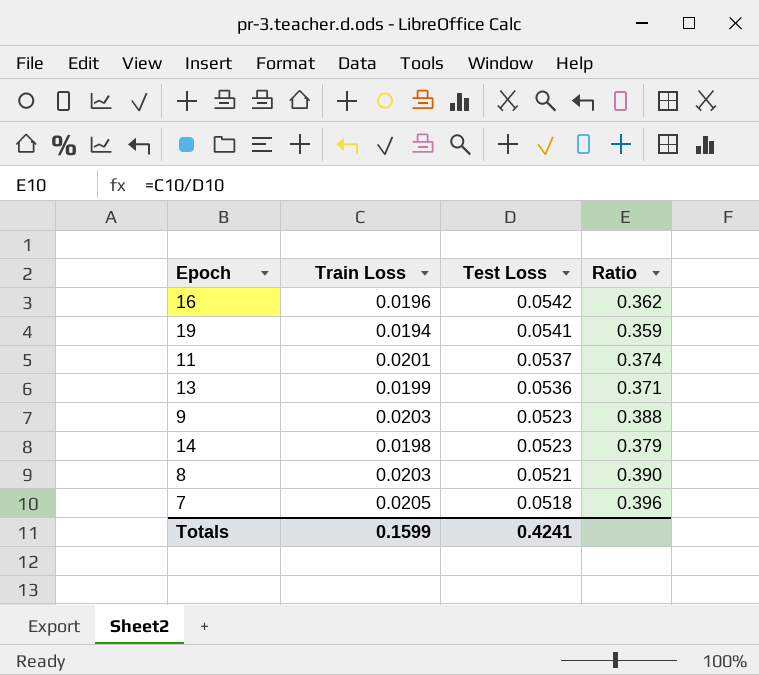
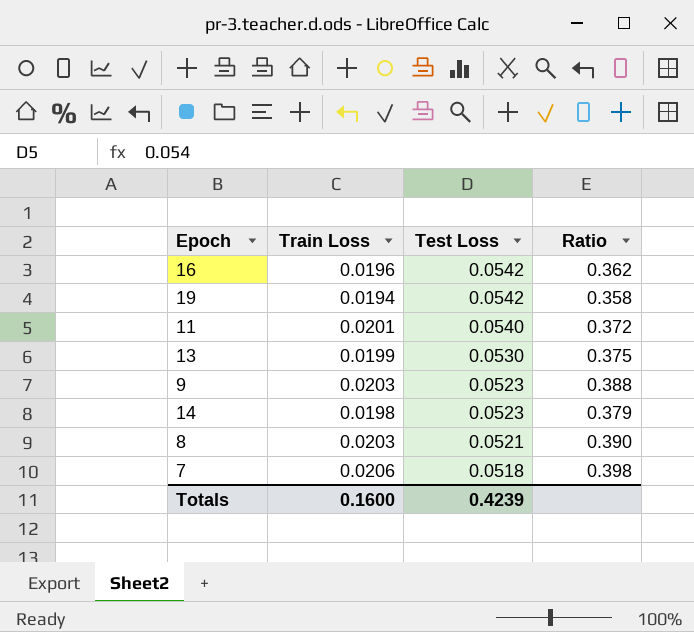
19 | Test Loss: 0.0541 -> 0.0542
19 | Ratio: 0.359 -> 0.358
11 | Test Loss: 0.0537 -> 0.0540
11 | Ratio: 0.374 -> 0.372
13 | Test Loss: 0.0536 -> 0.0530
13 | Ratio: 0.371 -> 0.375
7 | Train Loss: 0.0205 -> 0.0206
7 | Ratio: 0.396 -> 0.398
Totals | Train Loss: 0.1599 -> 0.1600
Totals | Test Loss: 0.4241 -> 0.4239

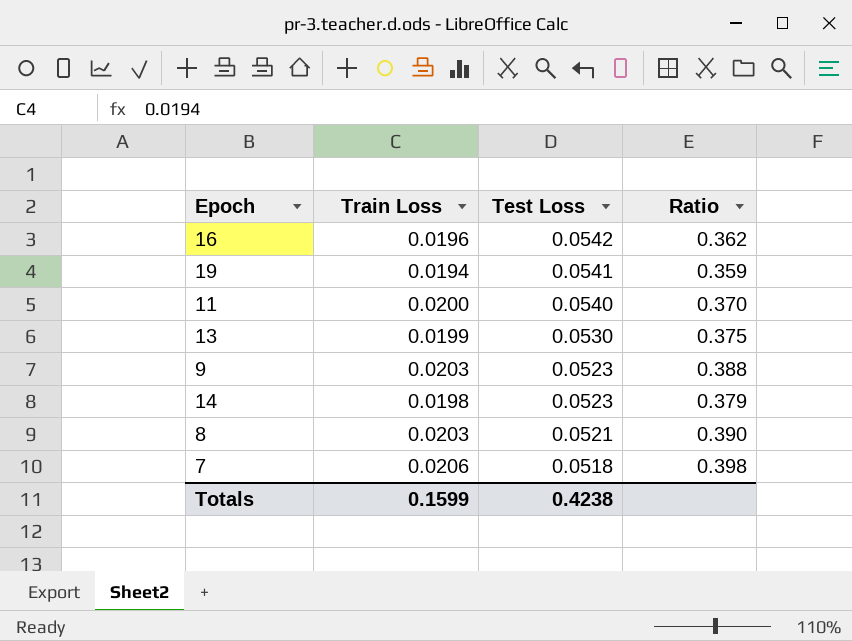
19 | Test Loss: 0.0542 -> 0.0541
19 | Ratio: 0.358 -> 0.359
11 | Train Loss: 0.0201 -> 0.0200
11 | Ratio: 0.372 -> 0.370
Totals | Train Loss: 0.1600 -> 0.1599
Totals | Test Loss: 0.4239 -> 0.4238

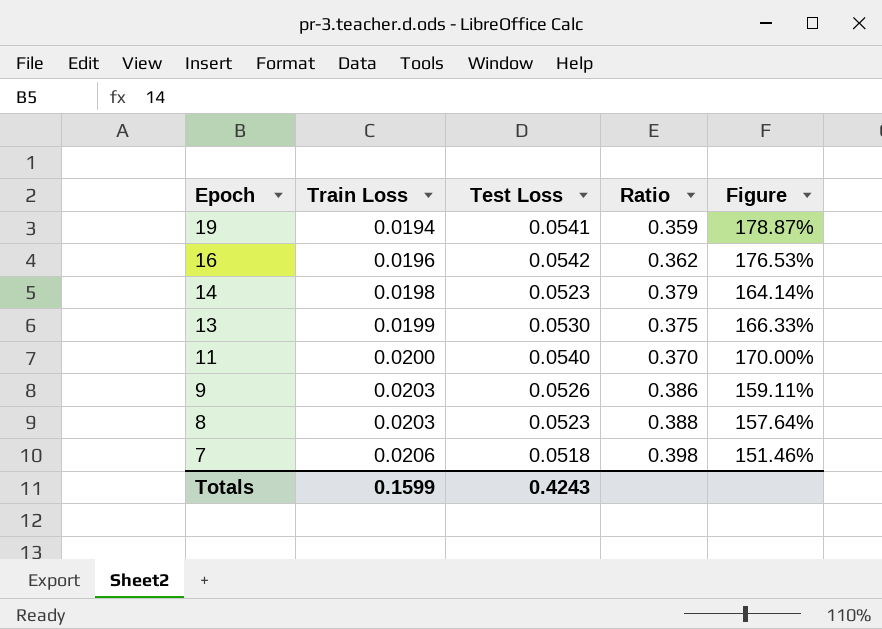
row order: Test Loss descending -> Epoch descending
column Figure | formula: none -> ([Test Loss] - [Train Loss]) / [Train Loss]
9 | Test Loss: 0.0523 -> 0.0526
9 | Ratio: 0.388 -> 0.386
8 | Test Loss: 0.0521 -> 0.0523
8 | Ratio: 0.390 -> 0.388
Totals | Test Loss: 0.4238 -> 0.4243

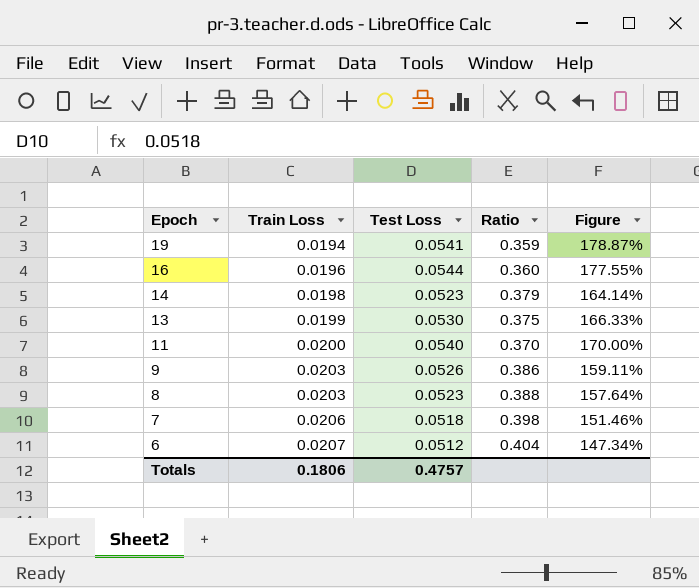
16 | Test Loss: 0.0542 -> 0.0544
16 | Ratio: 0.362 -> 0.360
16 | Figure: 176.53% -> 177.55%
row 6: none -> 0.0207 | 0.0512 | 0.404 | 147.34%
Totals | Train Loss: 0.1599 -> 0.1806
Totals | Test Loss: 0.4243 -> 0.4757

